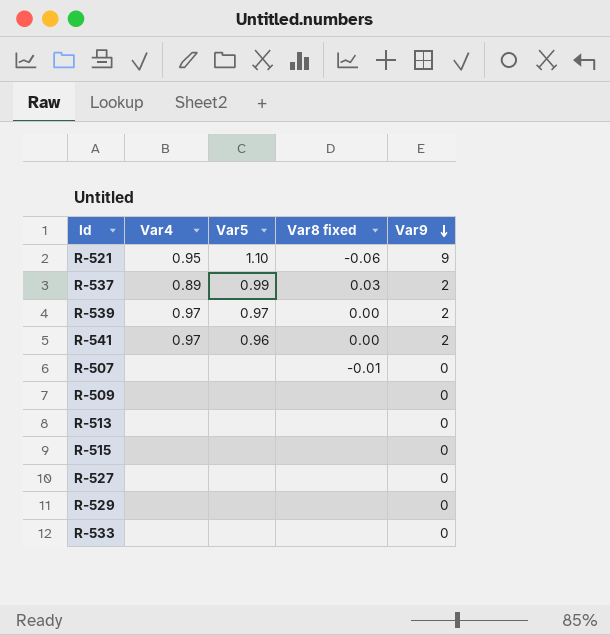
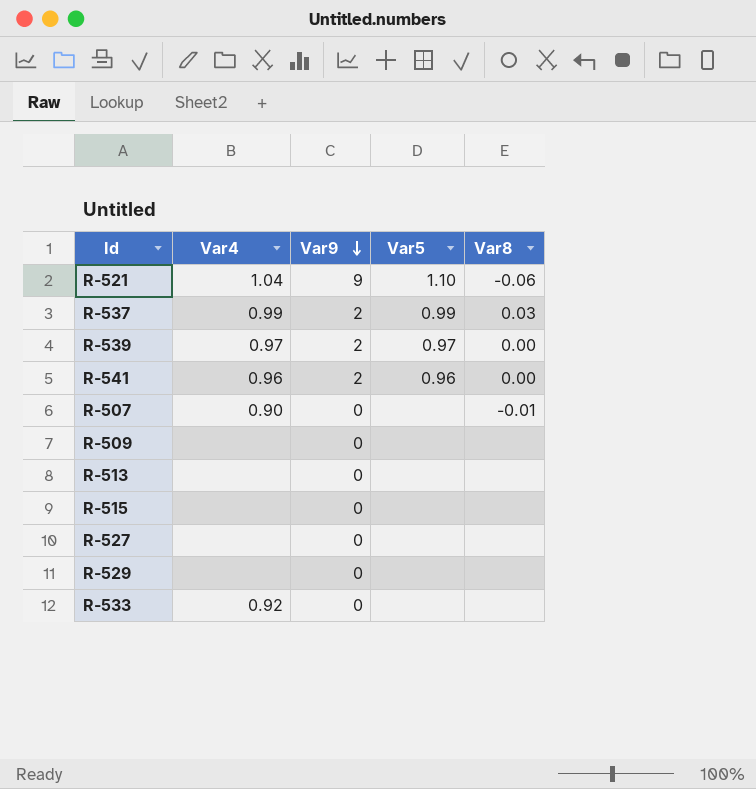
column Var9 | position: 5 -> 3
column name: Var8 fixed -> Var8
R-521 | Var4: 0.95 -> 1.04
R-537 | Var4: 0.89 -> 0.99
R-541 | Var4: 0.97 -> 0.96
R-507 | Var4: none -> 0.90
R-533 | Var4: none -> 0.92

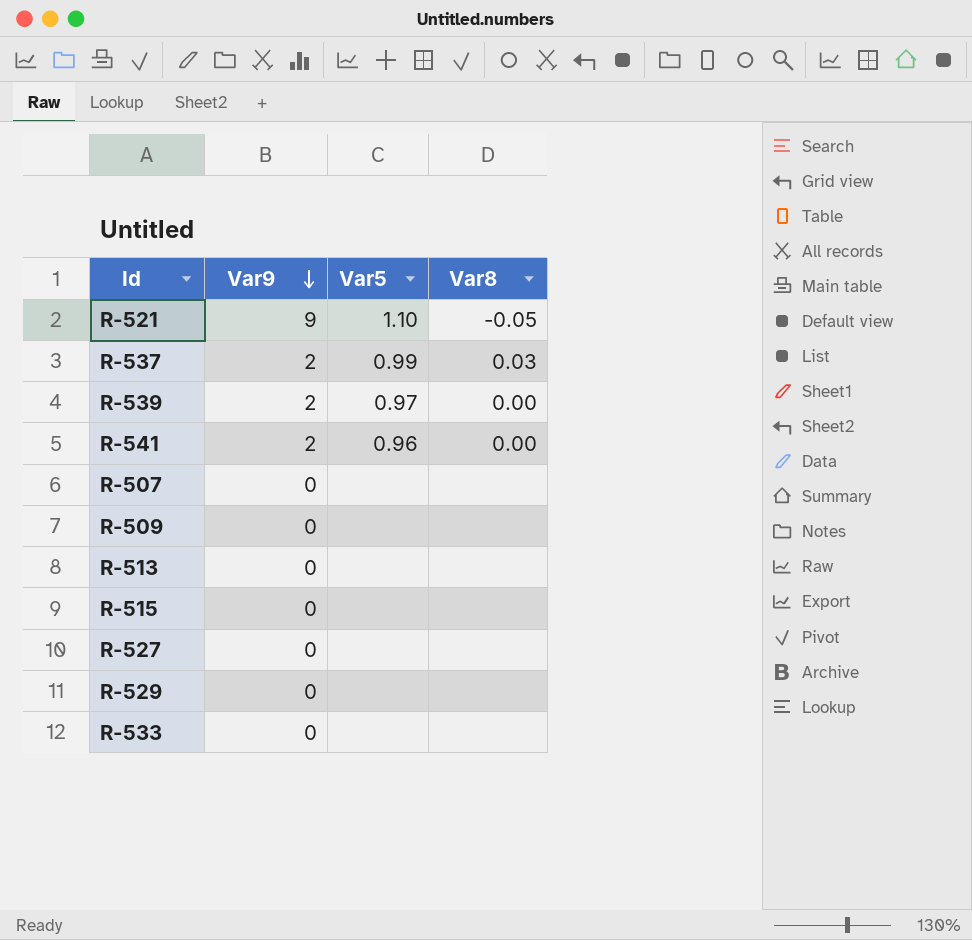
column Var4 | position: 2 -> none
R-521 | Var8: -0.06 -> -0.05
R-507 | Var8: -0.01 -> none

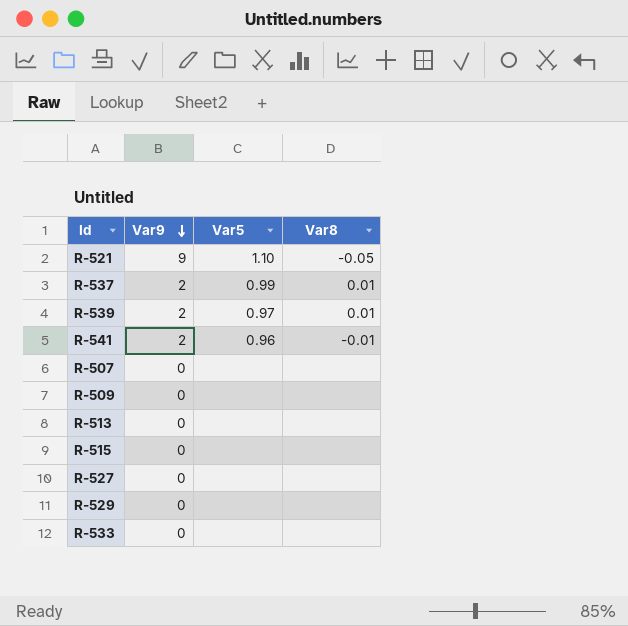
R-537 | Var8: 0.03 -> 0.01
R-539 | Var8: 0.00 -> 0.01
R-541 | Var8: 0.00 -> -0.01

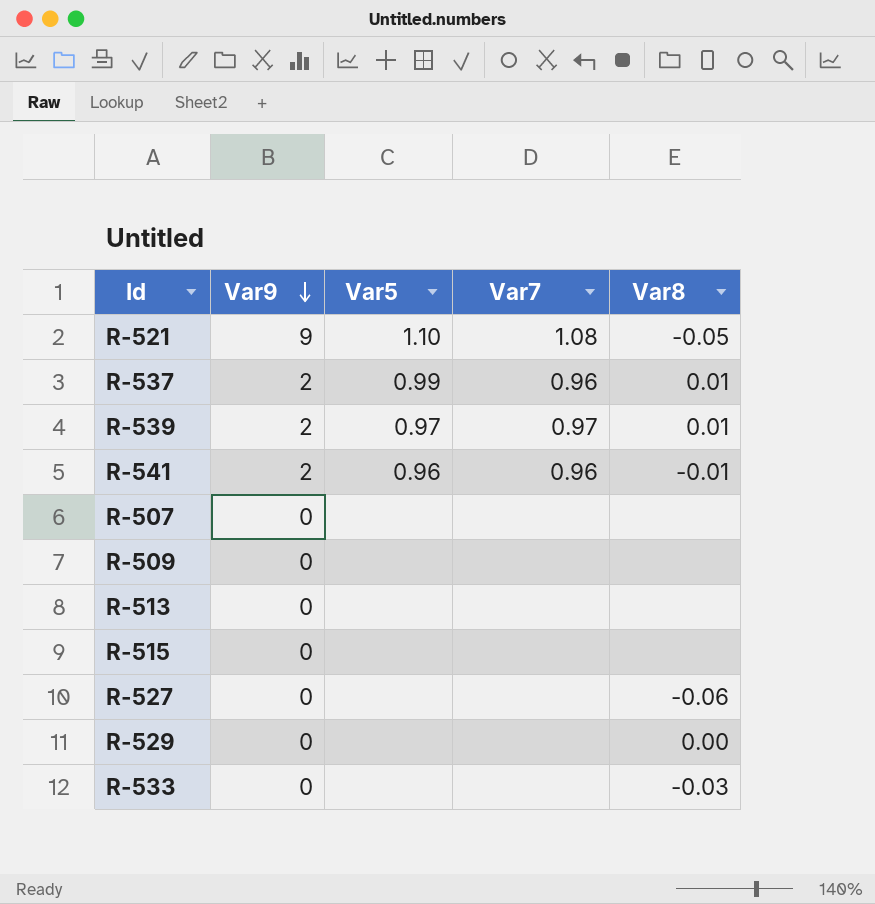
column Var7 | position: none -> 4
R-527 | Var8: none -> -0.06
R-529 | Var8: none -> 0.00
R-533 | Var8: none -> -0.03

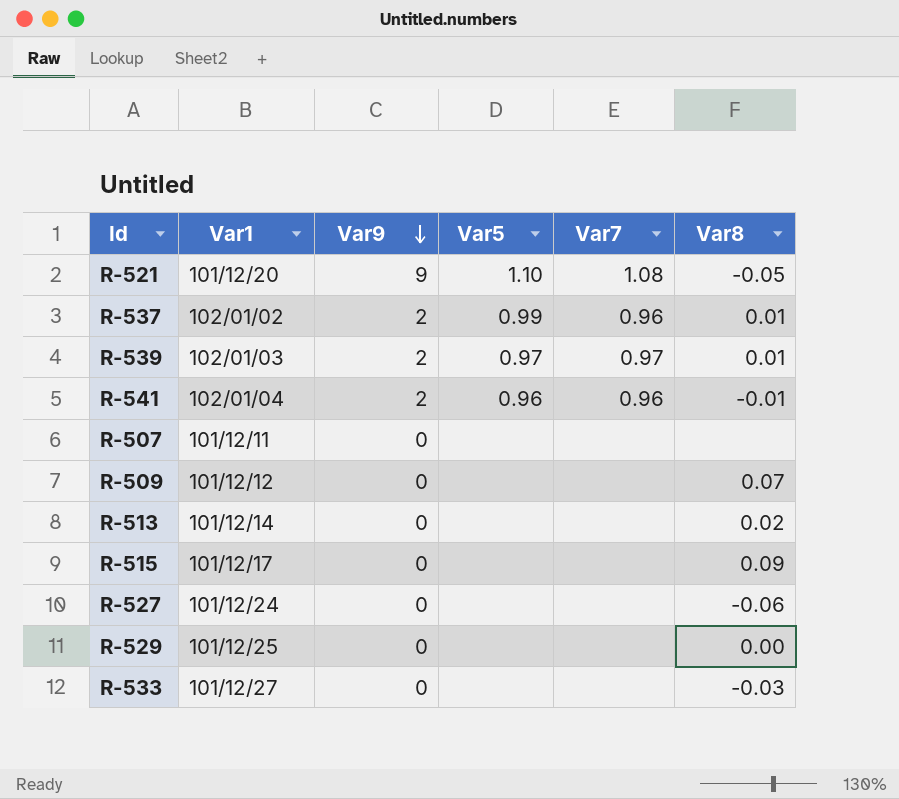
column Var1 | position: none -> 2
R-509 | Var8: none -> 0.07
R-513 | Var8: none -> 0.02
R-515 | Var8: none -> 0.09

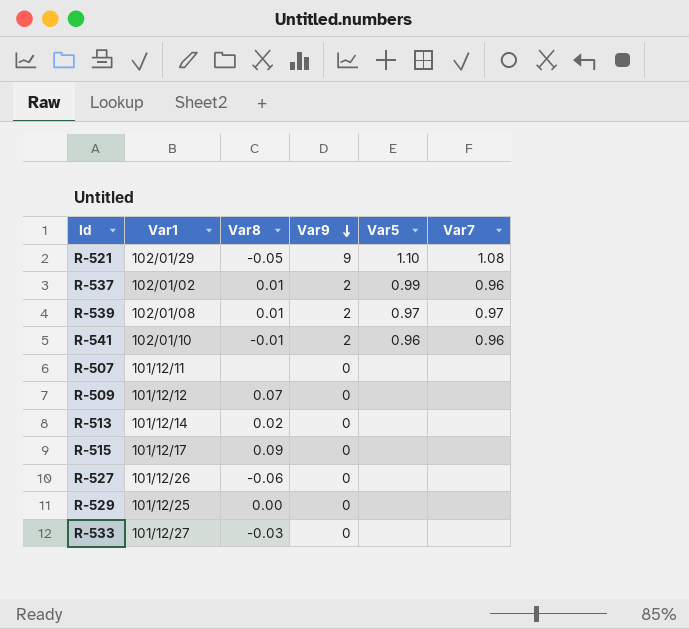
column Var8 | position: 6 -> 3
R-521 | Var1: 101/12/20 -> 102/01/29
R-539 | Var1: 102/01/03 -> 102/01/08
R-541 | Var1: 102/01/04 -> 102/01/10
R-527 | Var1: 101/12/24 -> 101/12/26

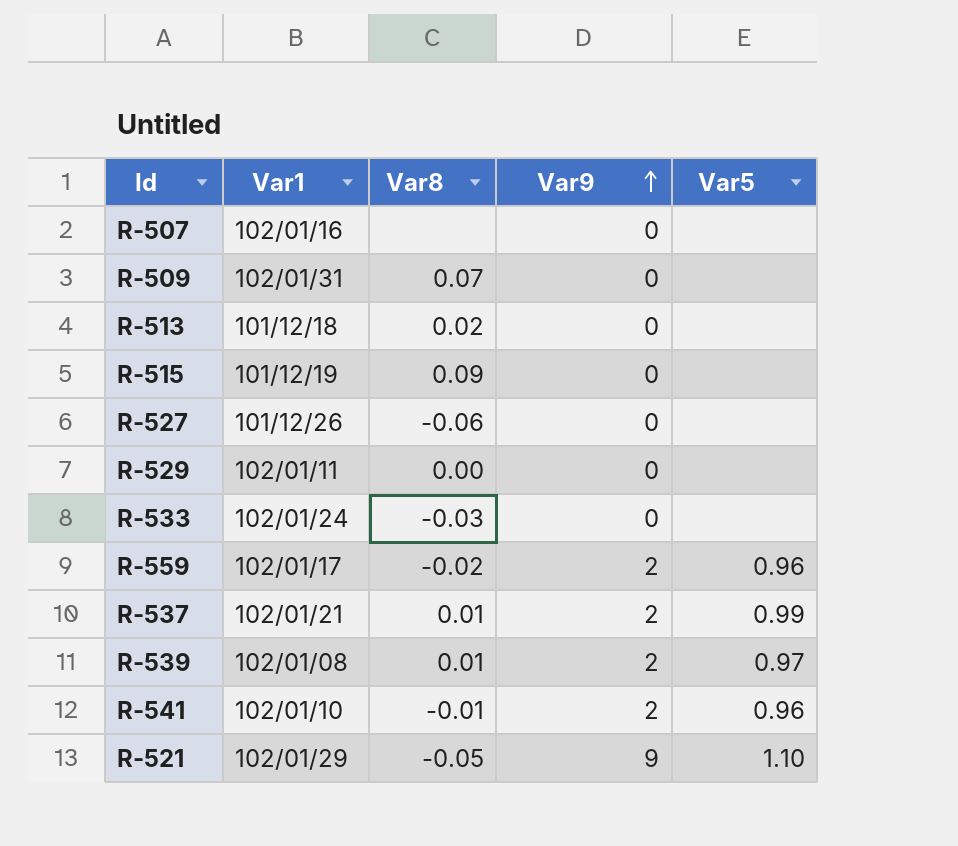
row order: Var9 descending -> Var9 ascending
column Var7 | position: 6 -> none
R-507 | Var1: 101/12/11 -> 102/01/16
R-509 | Var1: 101/12/12 -> 102/01/31
R-513 | Var1: 101/12/14 -> 101/12/18
R-515 | Var1: 101/12/17 -> 101/12/19
R-529 | Var1: 101/12/25 -> 102/01/11
R-533 | Var1: 101/12/27 -> 102/01/24
row R-559: none -> 102/01/17 | -0.02 | 2 | 0.96
R-537 | Var1: 102/01/02 -> 102/01/21

